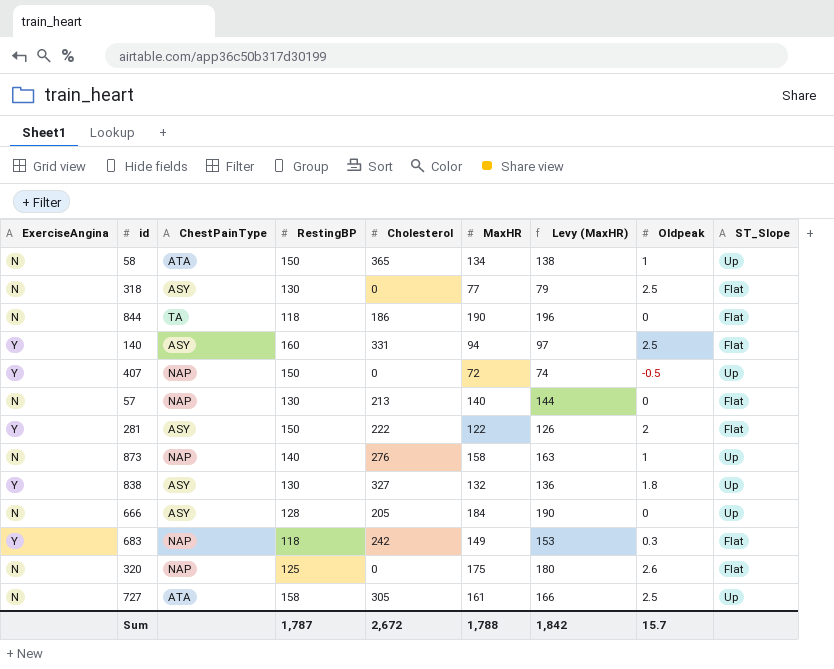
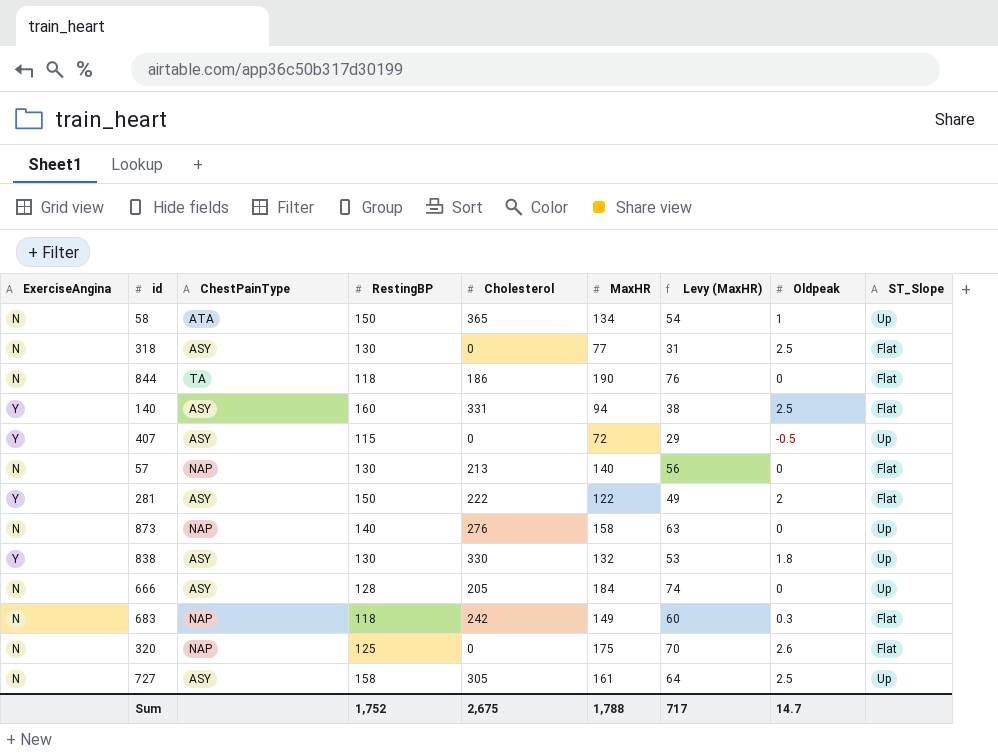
column Levy (MaxHR) | formula: [MaxHR] * 1.03 -> [MaxHR] * 0.4
407 | ChestPainType: NAP -> ASY
407 | RestingBP: 150 -> 115
873 | Oldpeak: 1 -> 0
838 | Cholesterol: 327 -> 330
683 | ExerciseAngina: Y -> N
727 | ChestPainType: ATA -> ASY
Sum | RestingBP: 1,787 -> 1,752
Sum | Cholesterol: 2,672 -> 2,675
Sum | Levy (MaxHR): 1,842 -> 717
Sum | Oldpeak: 15.7 -> 14.7

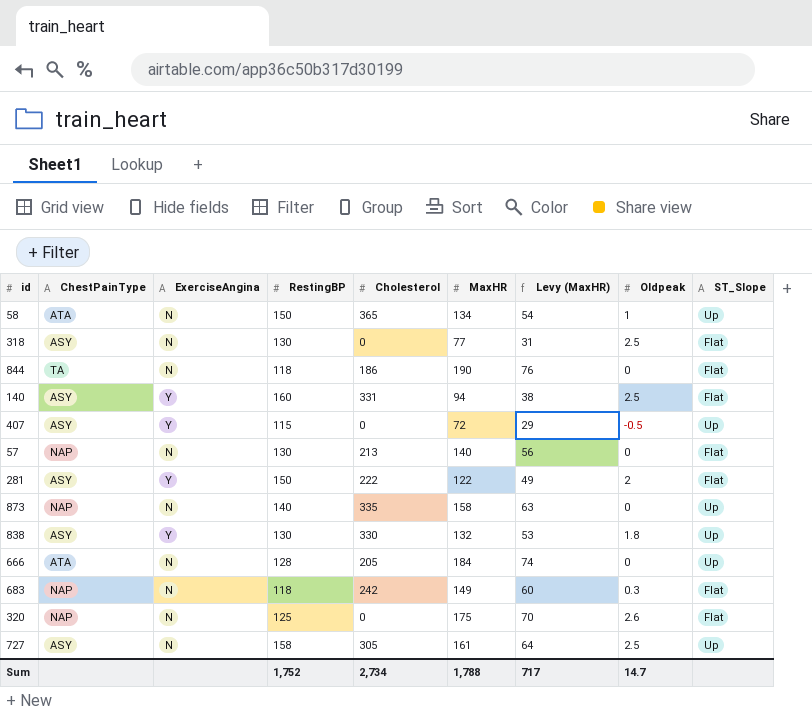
column ExerciseAngina | position: 1 -> 3
873 | Cholesterol: 276 -> 335
666 | ChestPainType: ASY -> ATA
Sum | Cholesterol: 2,675 -> 2,734

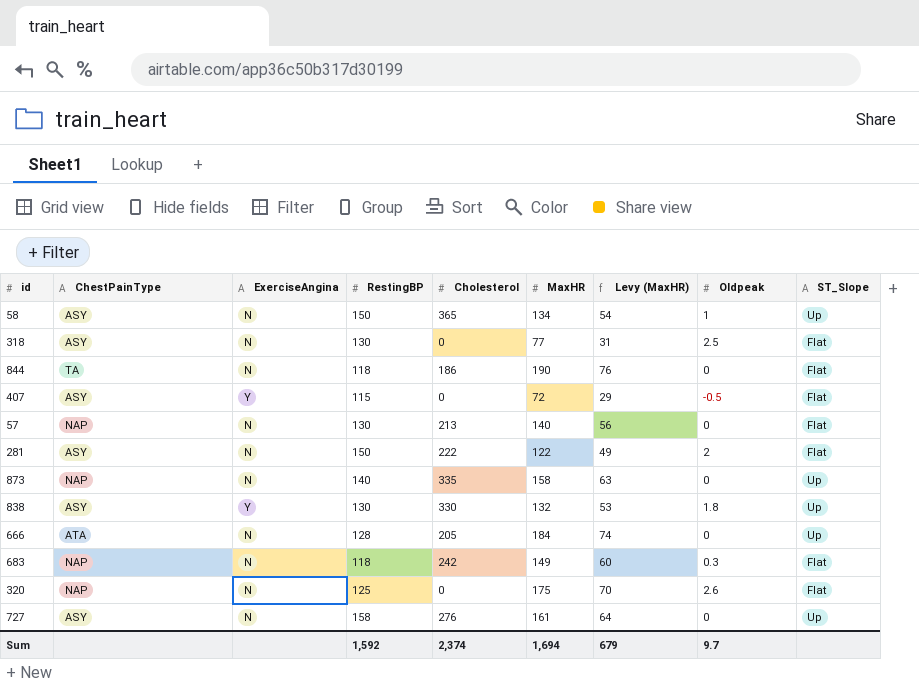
row 140: ASY | Y | 160 | 331 | 94 | 38 | 2.5 | Flat -> none
58 | ChestPainType: ATA -> ASY
407 | ST_Slope: Up -> Flat
281 | ExerciseAngina: Y -> N
727 | Cholesterol: 305 -> 276
727 | Oldpeak: 2.5 -> 0
Sum | RestingBP: 1,752 -> 1,592
Sum | Cholesterol: 2,734 -> 2,374
Sum | MaxHR: 1,788 -> 1,694
Sum | Levy (MaxHR): 717 -> 679
Sum | Oldpeak: 14.7 -> 9.7

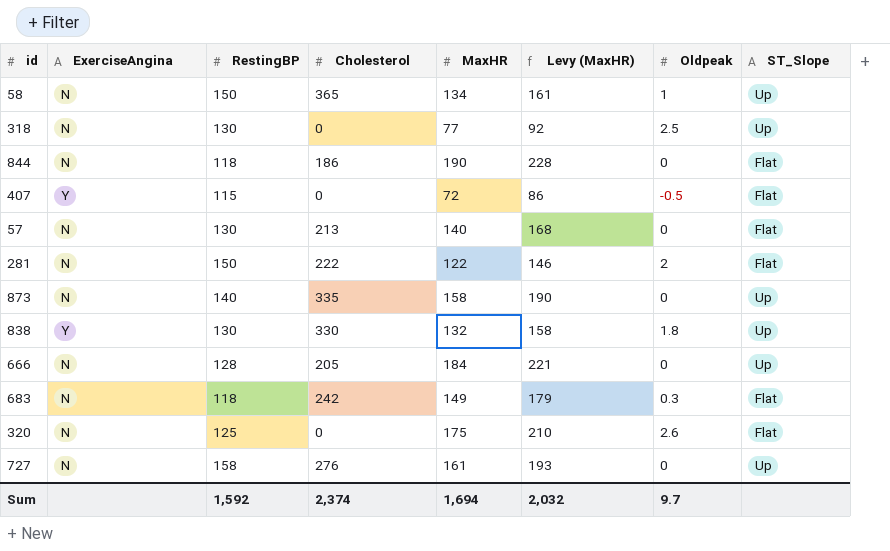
column ChestPainType | position: 2 -> none
column Levy (MaxHR) | formula: [MaxHR] * 0.4 -> [MaxHR] * 1.2
318 | ST_Slope: Flat -> Up
Sum | Levy (MaxHR): 679 -> 2,032

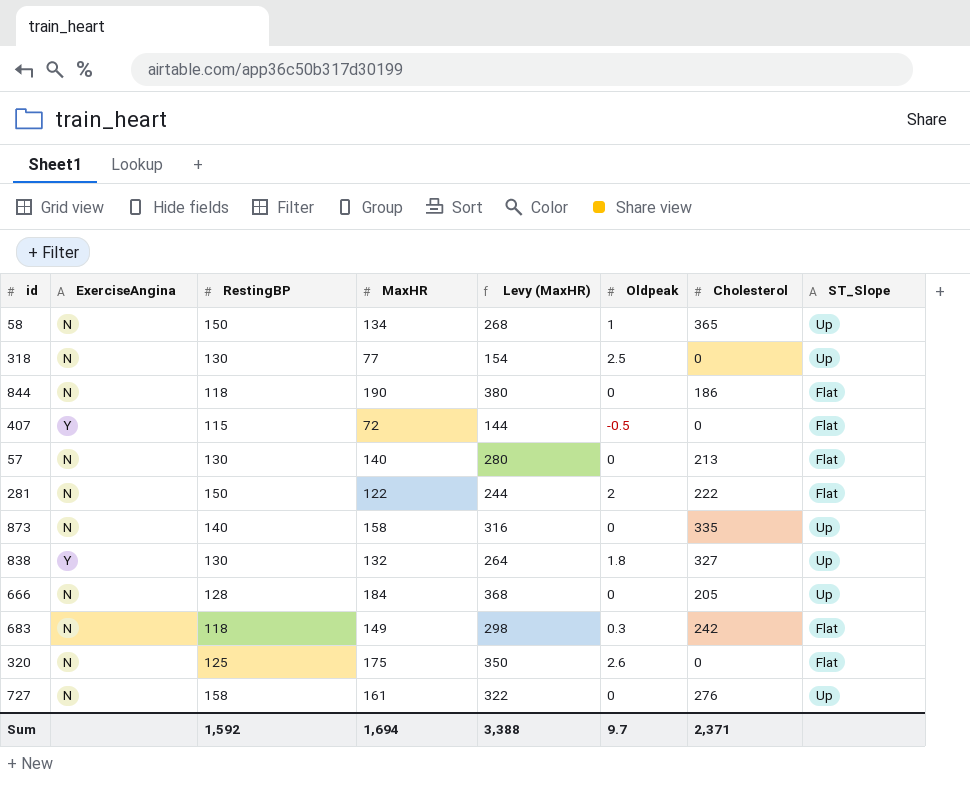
column Levy (MaxHR) | formula: [MaxHR] * 1.2 -> [MaxHR] * 2
column Cholesterol | position: 4 -> 7
838 | Cholesterol: 330 -> 327
Sum | Levy (MaxHR): 2,032 -> 3,388
Sum | Cholesterol: 2,374 -> 2,371

